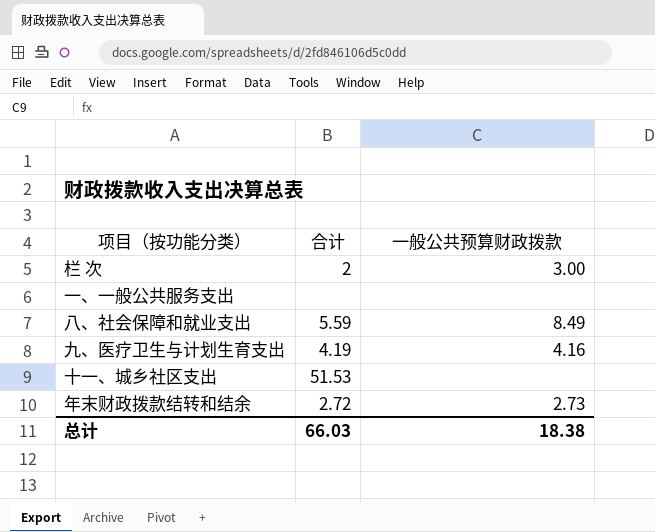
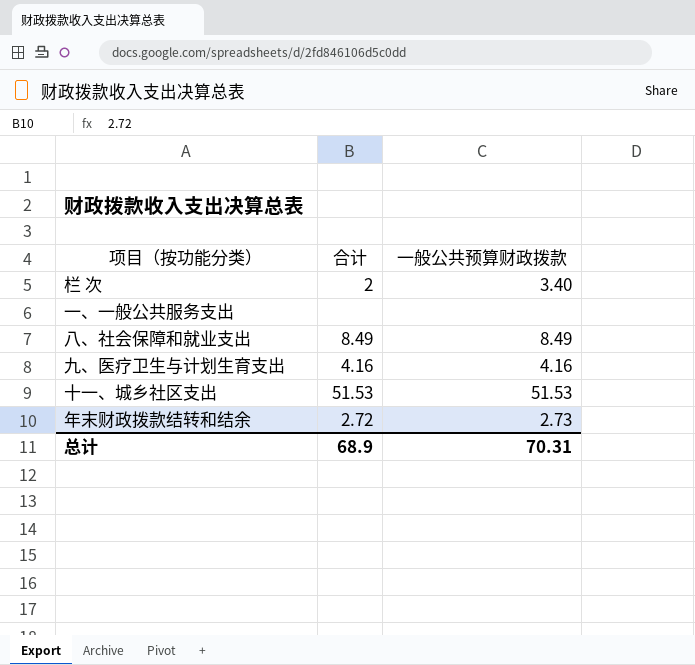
栏 次 | 一般公共预算财政拨款: 3.00 -> 3.40
八、社会保障和就业支出 | 合计: 5.59 -> 8.49
九、医疗卫生与计划生育支出 | 合计: 4.19 -> 4.16
十一、城乡社区支出 | 一般公共预算财政拨款: none -> 51.53
总计 | 合计: 66.03 -> 68.9
总计 | 一般公共预算财政拨款: 18.38 -> 70.31

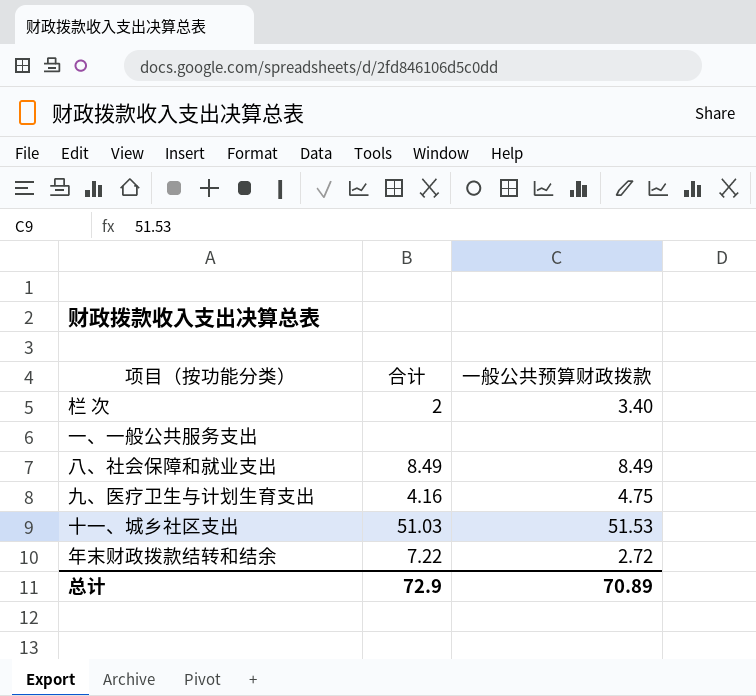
九、医疗卫生与计划生育支出 | 一般公共预算财政拨款: 4.16 -> 4.75
十一、城乡社区支出 | 合计: 51.53 -> 51.03
年末财政拨款结转和结余 | 合计: 2.72 -> 7.22
年末财政拨款结转和结余 | 一般公共预算财政拨款: 2.73 -> 2.72
总计 | 合计: 68.9 -> 72.9
总计 | 一般公共预算财政拨款: 70.31 -> 70.89

